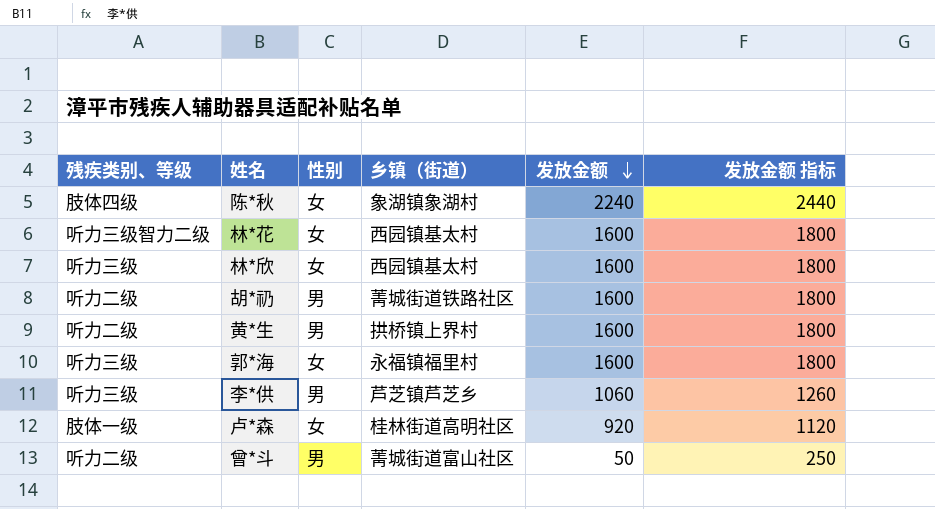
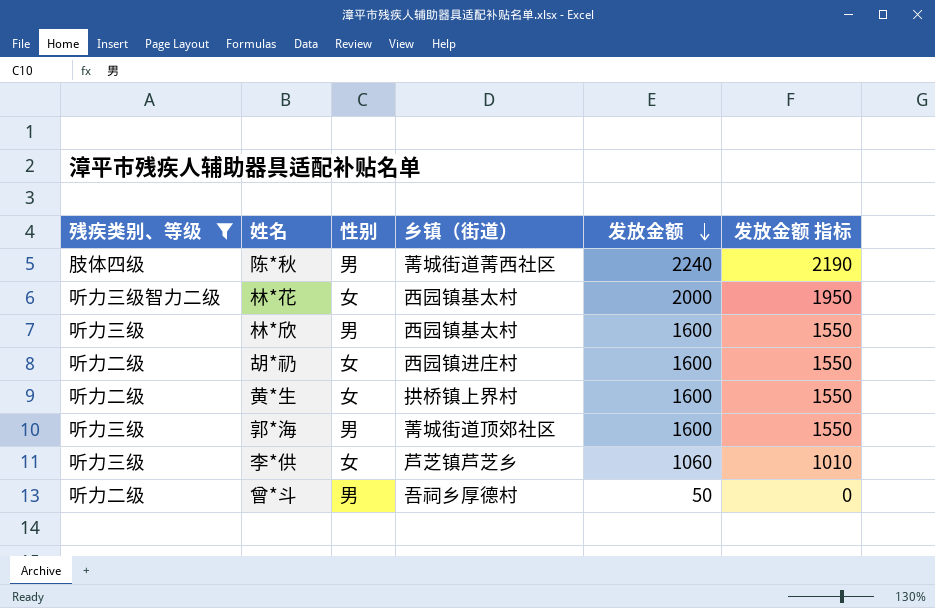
filter: none -> 残疾类别、等级 != 肢体一级
column 发放金额 指标 | formula: [发放金额] + 200 -> [发放金额] - 50
陈*秋 | 性别: 女 -> 男
陈*秋 | 乡镇（街道）: 象湖镇象湖村 -> 菁城街道菁西社区
林*花 | 发放金额: 1600 -> 2000
林*欣 | 性别: 女 -> 男
胡*礽 | 性别: 男 -> 女
胡*礽 | 乡镇（街道）: 菁城街道铁路社区 -> 西园镇进庄村
黄*生 | 性别: 男 -> 女
郭*海 | 性别: 女 -> 男
郭*海 | 乡镇（街道）: 永福镇福里村 -> 菁城街道顶郊社区
李*供 | 性别: 男 -> 女
曾*斗 | 乡镇（街道）: 菁城街道富山社区 -> 吾祠乡厚德村

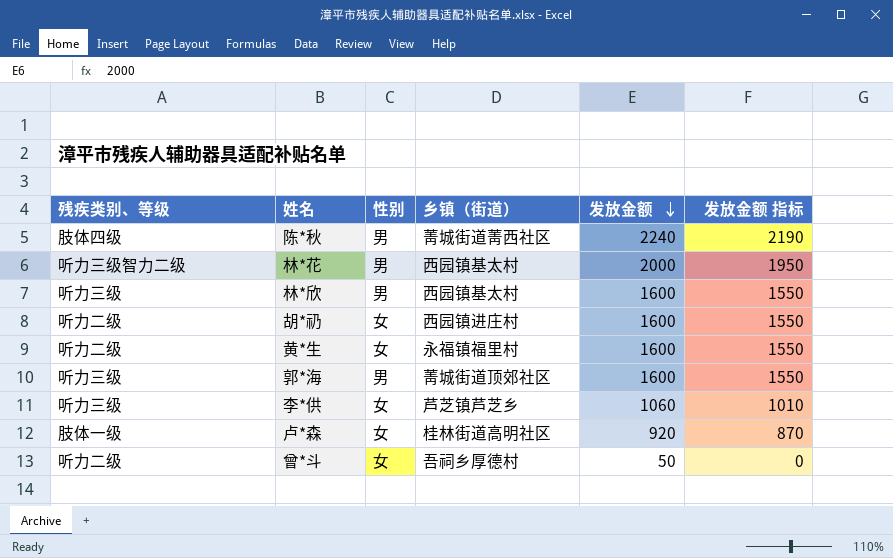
filter: 残疾类别、等级 != 肢体一级 -> none
林*花 | 性别: 女 -> 男
黄*生 | 乡镇（街道）: 拱桥镇上界村 -> 永福镇福里村
曾*斗 | 性别: 男 -> 女

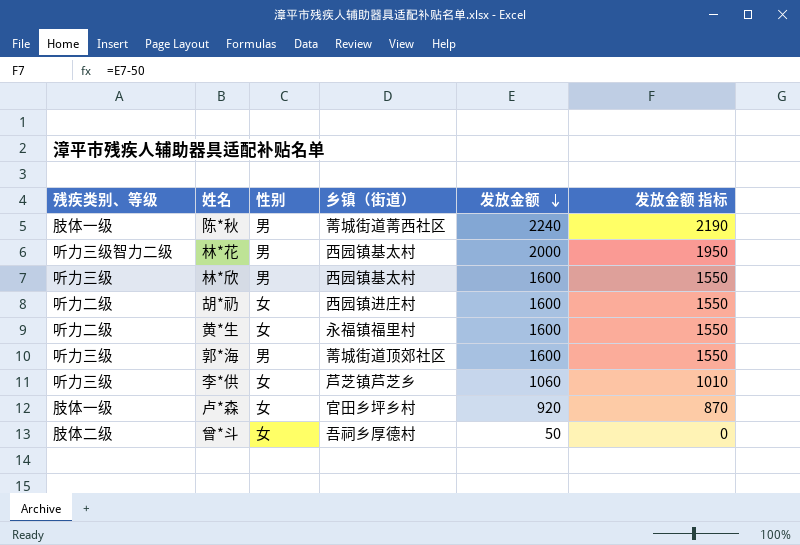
陈*秋 | 残疾类别、等级: 肢体四级 -> 肢体一级
卢*森 | 乡镇（街道）: 桂林街道高明社区 -> 官田乡坪乡村
曾*斗 | 残疾类别、等级: 听力二级 -> 肢体二级

